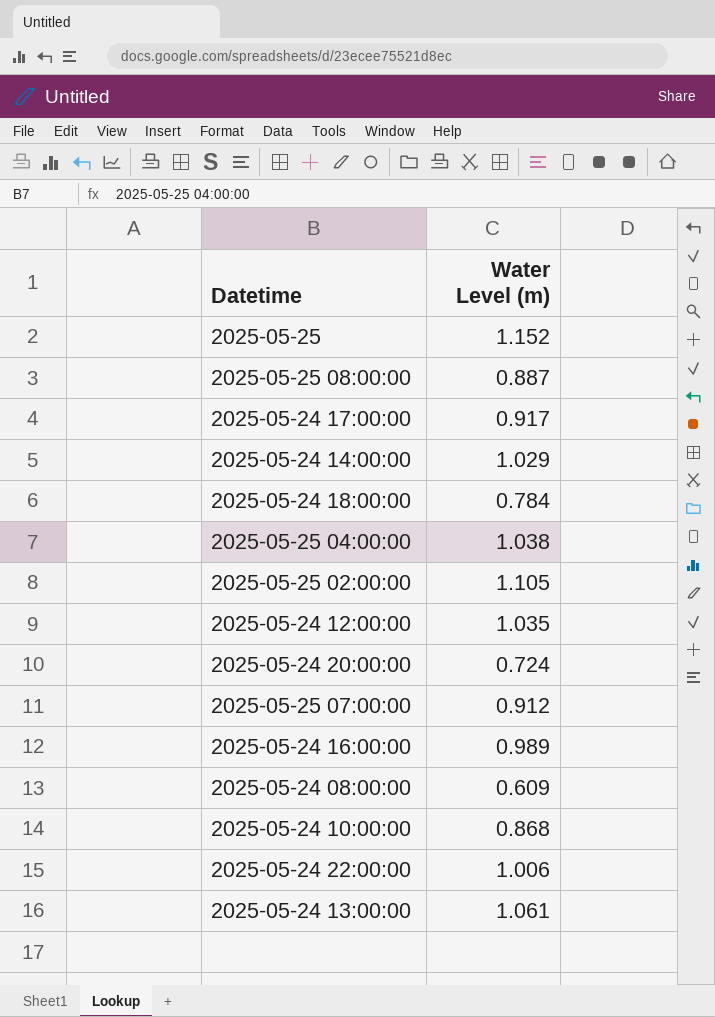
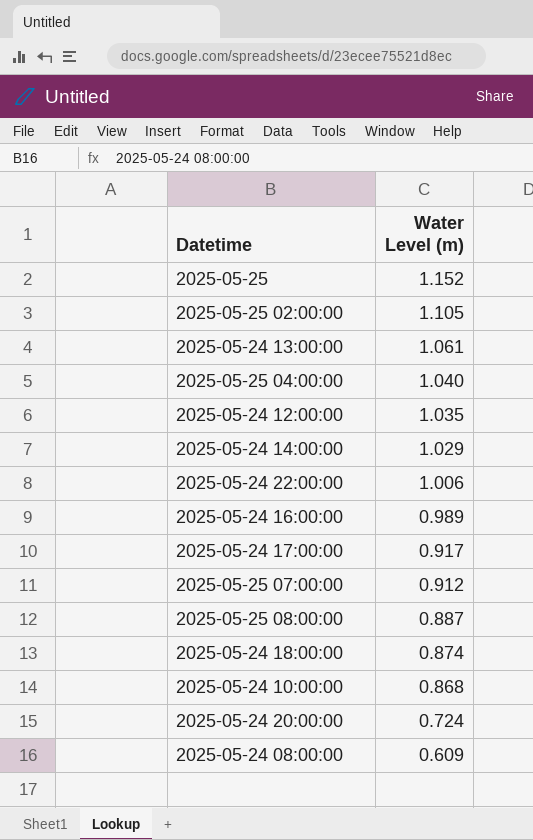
row order: none -> Water Level (m) descending
2025-05-25 04:00:00 | Water Level (m): 1.038 -> 1.040
2025-05-24 18:00:00 | Water Level (m): 0.784 -> 0.874

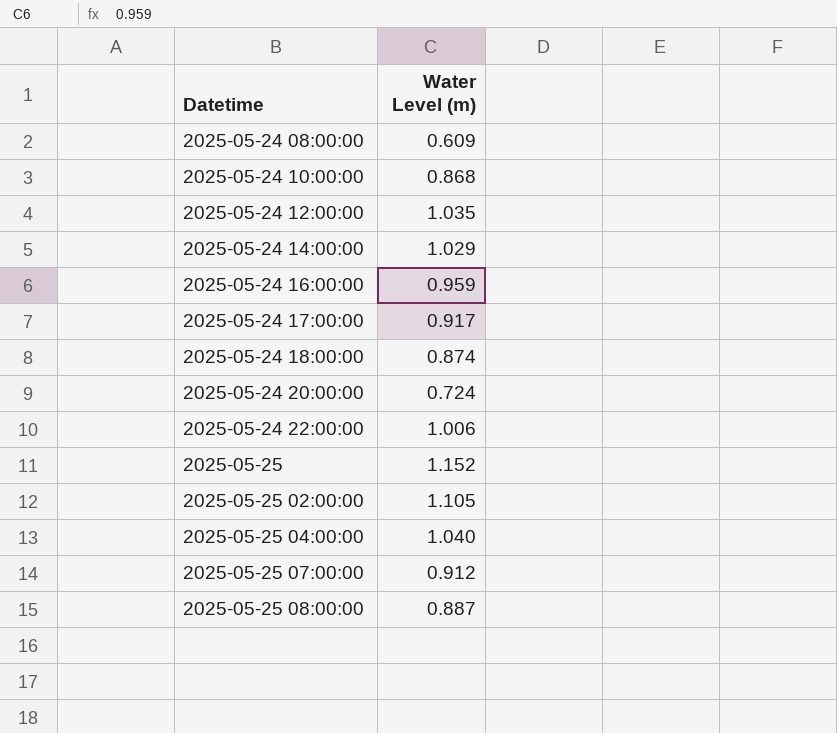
row order: Water Level (m) descending -> Datetime ascending
row 2025-05-24 13:00:00: 1.061 -> none
2025-05-24 16:00:00 | Water Level (m): 0.989 -> 0.959

